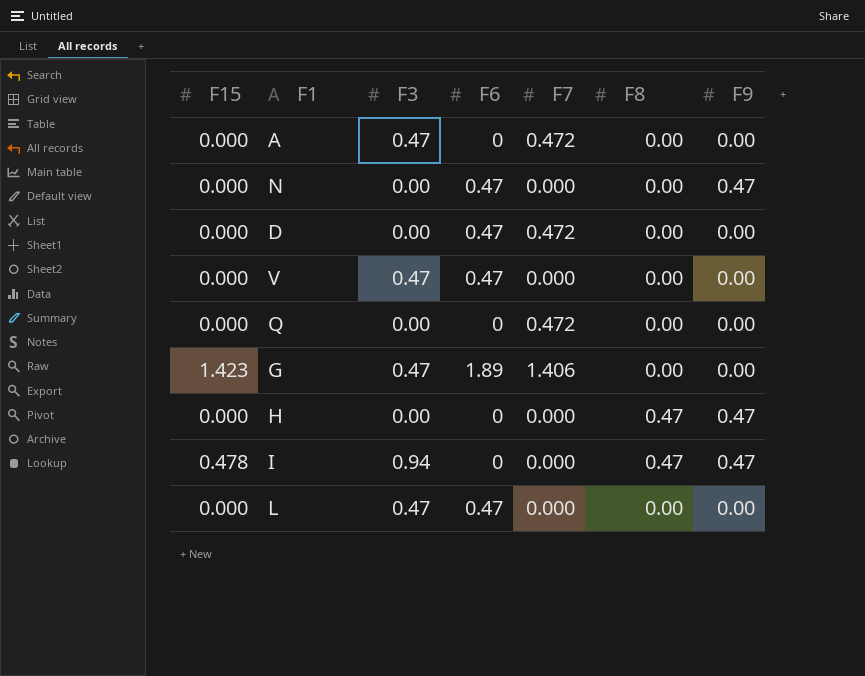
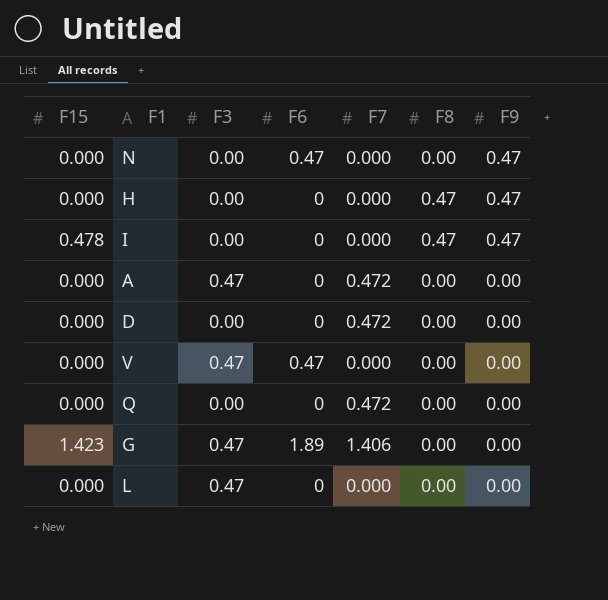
row order: none -> F9 descending
I | F3: 0.94 -> 0.00
D | F6: 0.47 -> 0
L | F6: 0.47 -> 0

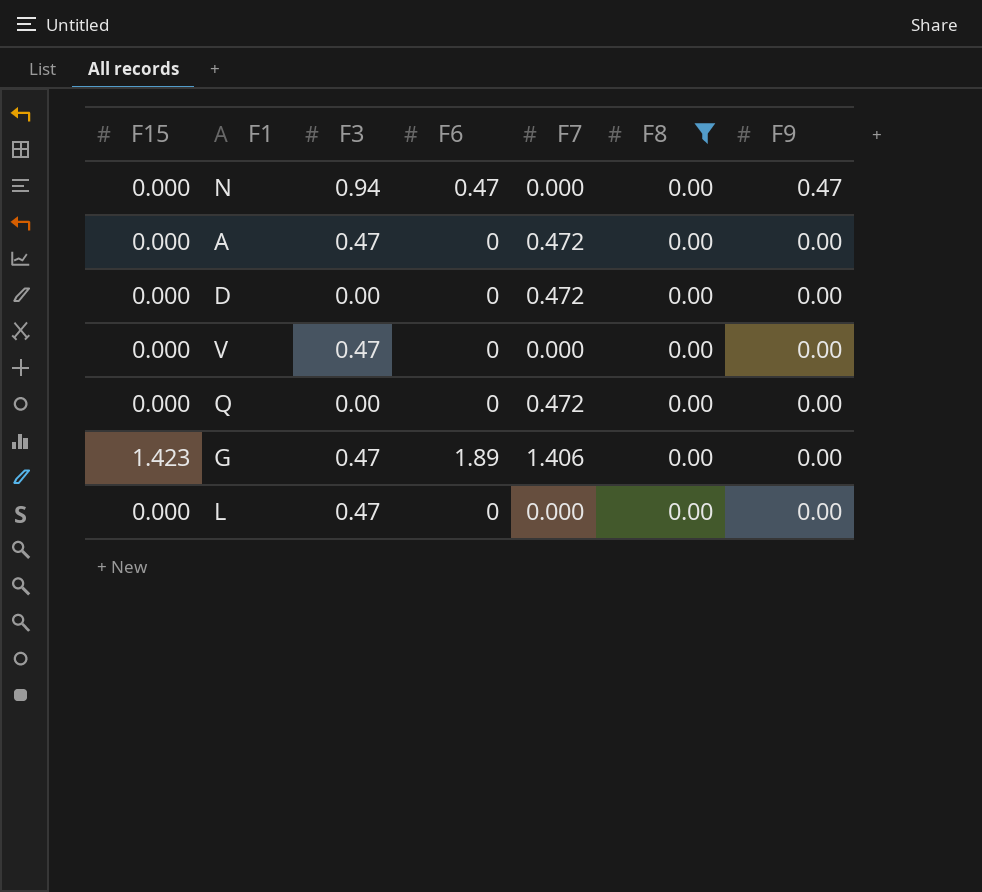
filter: none -> F8 = 0.00
N | F3: 0.00 -> 0.94
V | F6: 0.47 -> 0

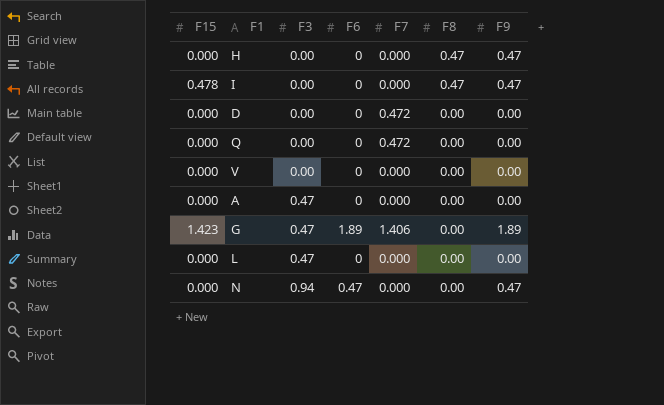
filter: F8 = 0.00 -> none
row order: F9 descending -> F3 ascending
V | F3: 0.47 -> 0.00
A | F7: 0.472 -> 0.000
G | F9: 0.00 -> 1.89

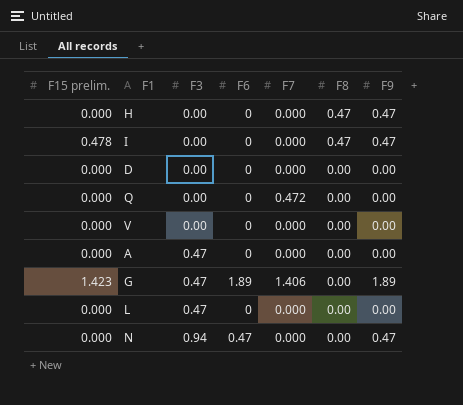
column name: F15 -> F15 prelim.
D | F7: 0.472 -> 0.000

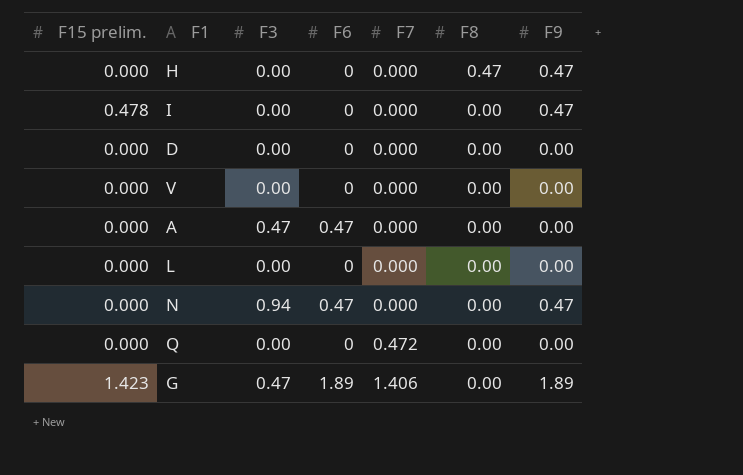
row order: F3 ascending -> F7 ascending
I | F8: 0.47 -> 0.00
A | F6: 0 -> 0.47
L | F3: 0.47 -> 0.00

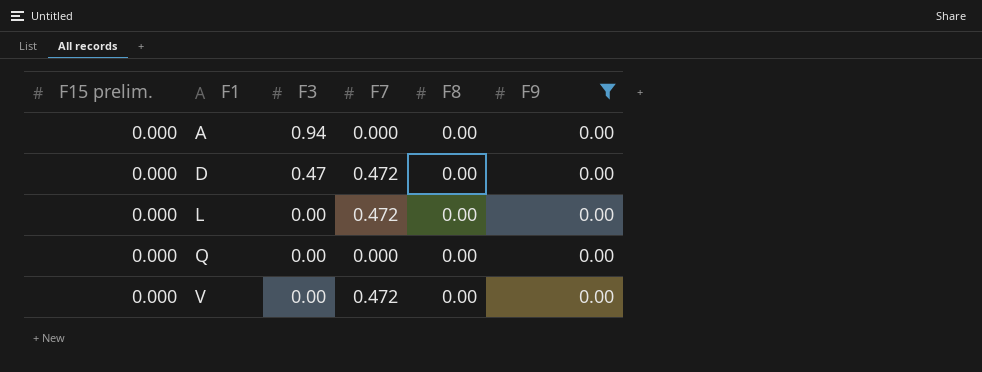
filter: none -> F9 = 0.00
row order: F7 ascending -> F1 ascending
column F6 | position: 4 -> none
A | F3: 0.47 -> 0.94
D | F3: 0.00 -> 0.47
D | F7: 0.000 -> 0.472
L | F7: 0.000 -> 0.472
Q | F7: 0.472 -> 0.000
V | F7: 0.000 -> 0.472

